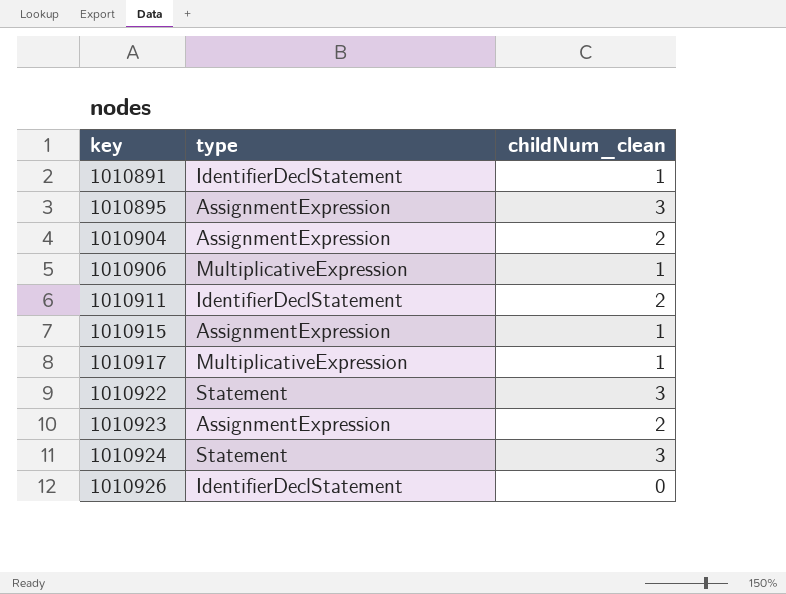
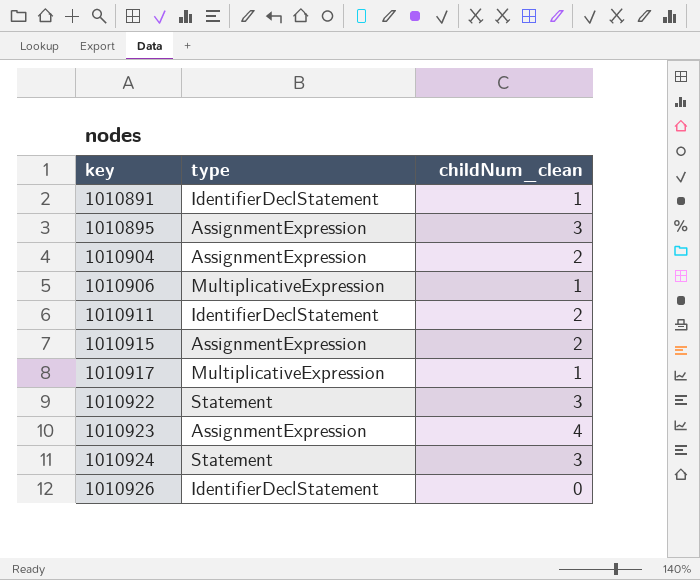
1010915 | childNum_clean: 1 -> 2
1010923 | childNum_clean: 2 -> 4

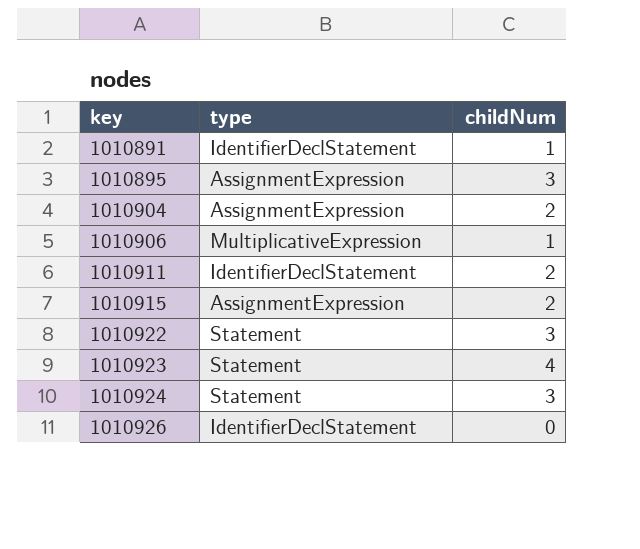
column name: childNum_clean -> childNum
row 1010917: MultiplicativeExpression | 1 -> none
1010923 | type: AssignmentExpression -> Statement

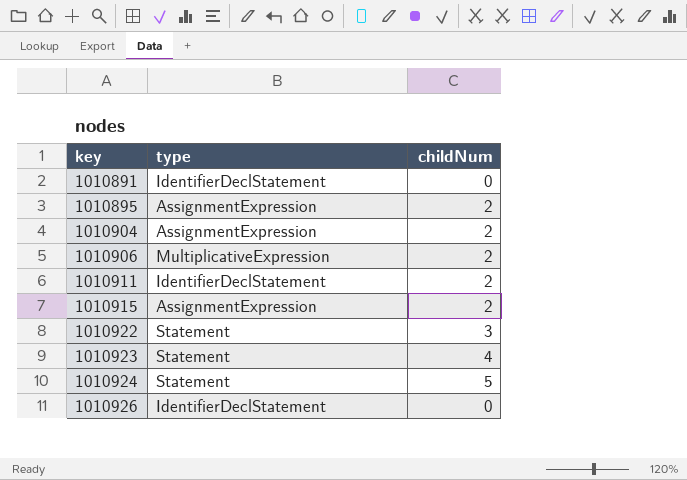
1010891 | childNum: 1 -> 0
1010895 | childNum: 3 -> 2
1010906 | childNum: 1 -> 2
1010924 | childNum: 3 -> 5

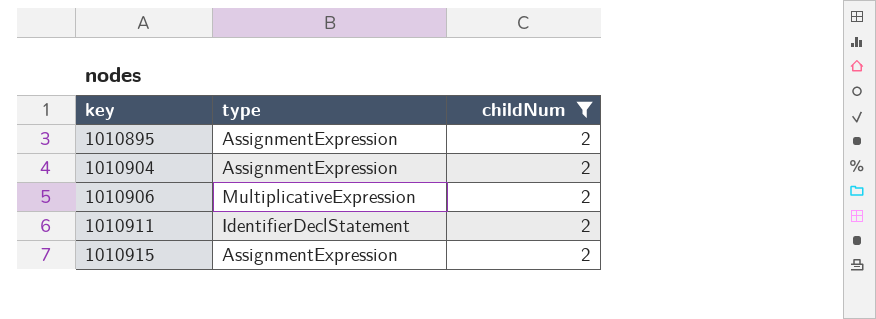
filter: none -> childNum = 2

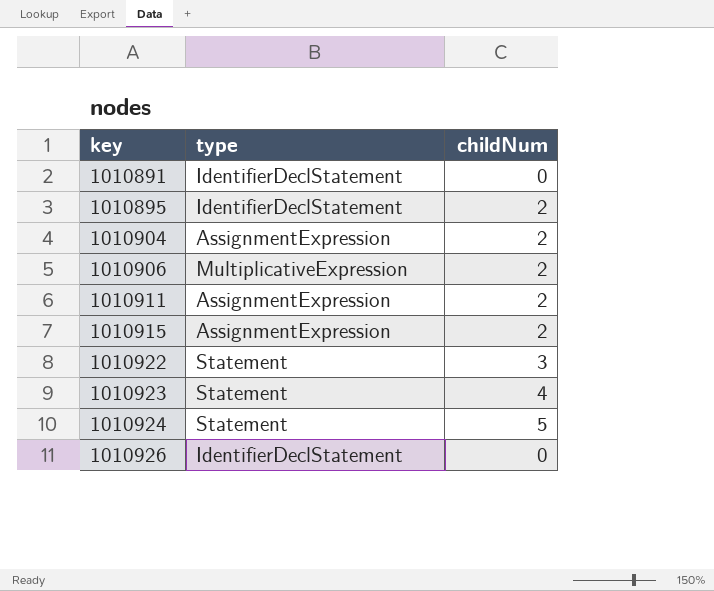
filter: childNum = 2 -> none
1010895 | type: AssignmentExpression -> IdentifierDeclStatement
1010911 | type: IdentifierDeclStatement -> AssignmentExpression

